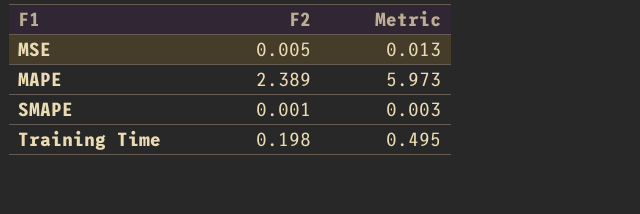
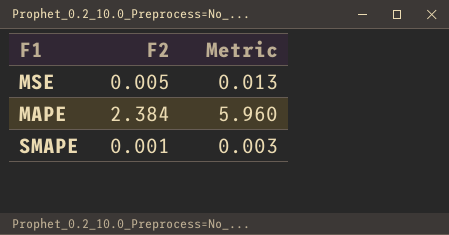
row Training Time: 0.198 | 0.495 -> none
MAPE | F2: 2.389 -> 2.384
MAPE | Metric: 5.973 -> 5.960

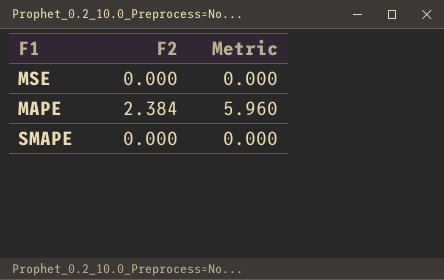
MSE | F2: 0.005 -> 0.000
MSE | Metric: 0.013 -> 0.000
SMAPE | F2: 0.001 -> 0.000
SMAPE | Metric: 0.003 -> 0.000

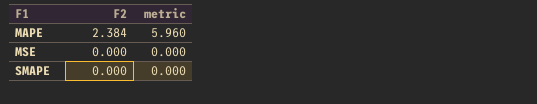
row order: none -> F1 ascending
column name: Metric -> metric

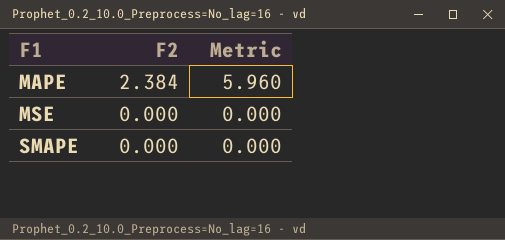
column name: metric -> Metric

